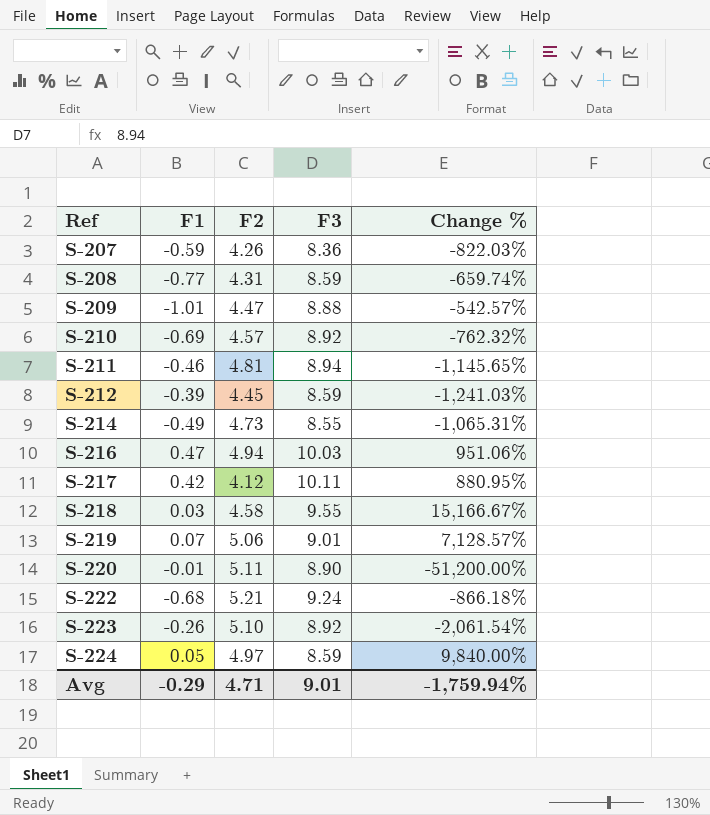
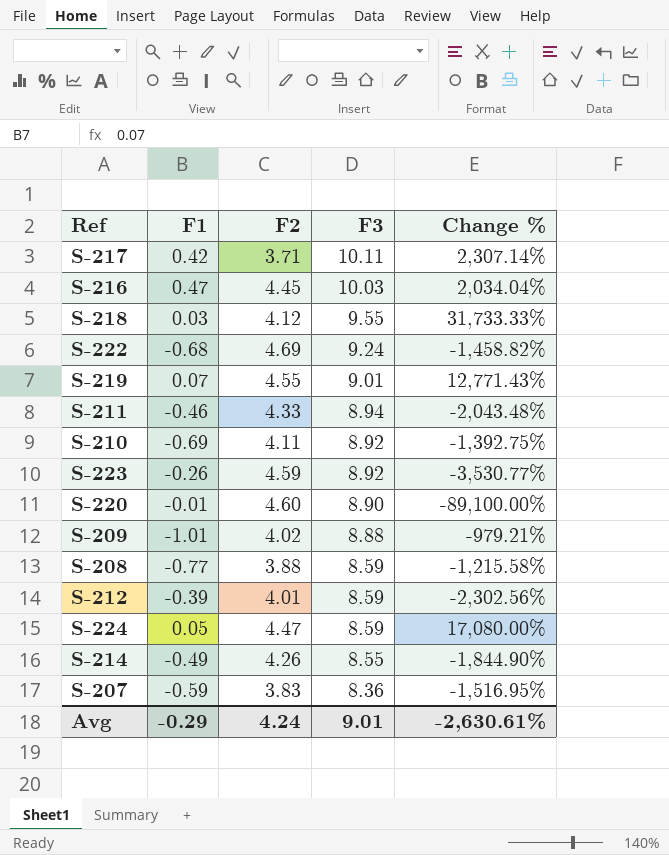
row order: Ref ascending -> F3 descending
column Change % | formula: ([F2] - [F1]) / [F1] -> ([F3] - [F1]) / [F1]
S-217 | F2: 4.12 -> 3.71
S-216 | F2: 4.94 -> 4.45
S-218 | F2: 4.58 -> 4.12
S-222 | F2: 5.21 -> 4.69
S-219 | F2: 5.06 -> 4.55
S-211 | F2: 4.81 -> 4.33
S-210 | F2: 4.57 -> 4.11
S-223 | F2: 5.10 -> 4.59
S-220 | F2: 5.11 -> 4.60
S-209 | F2: 4.47 -> 4.02
S-208 | F2: 4.31 -> 3.88
S-212 | F2: 4.45 -> 4.01
S-224 | F2: 4.97 -> 4.47
S-214 | F2: 4.73 -> 4.26
S-207 | F2: 4.26 -> 3.83
Avg | F2: 4.71 -> 4.24
Avg | Change %: -1,759.94% -> -2,630.61%

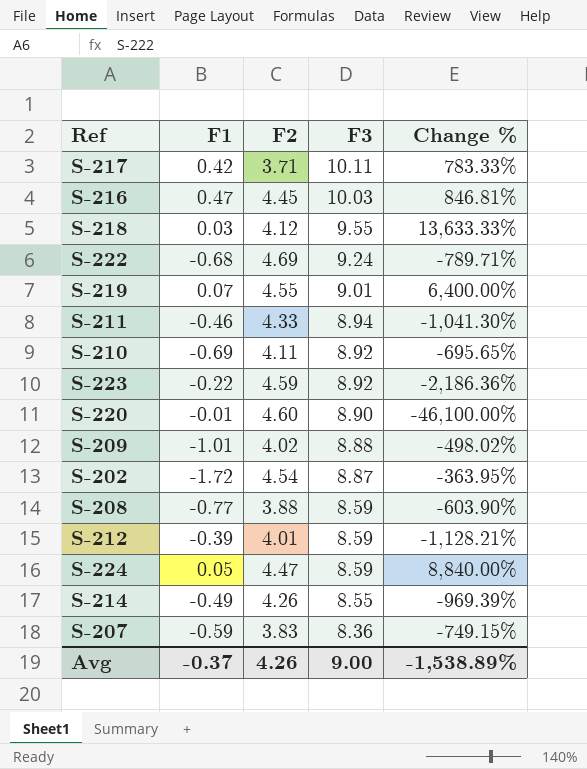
column Change % | formula: ([F3] - [F1]) / [F1] -> ([F2] - [F1]) / [F1]
S-223 | F1: -0.26 -> -0.22
row S-202: none -> -1.72 | 4.54 | 8.87 | -363.95%
Avg | F1: -0.29 -> -0.37
Avg | F2: 4.24 -> 4.26
Avg | F3: 9.01 -> 9.00
Avg | Change %: -2,630.61% -> -1,538.89%

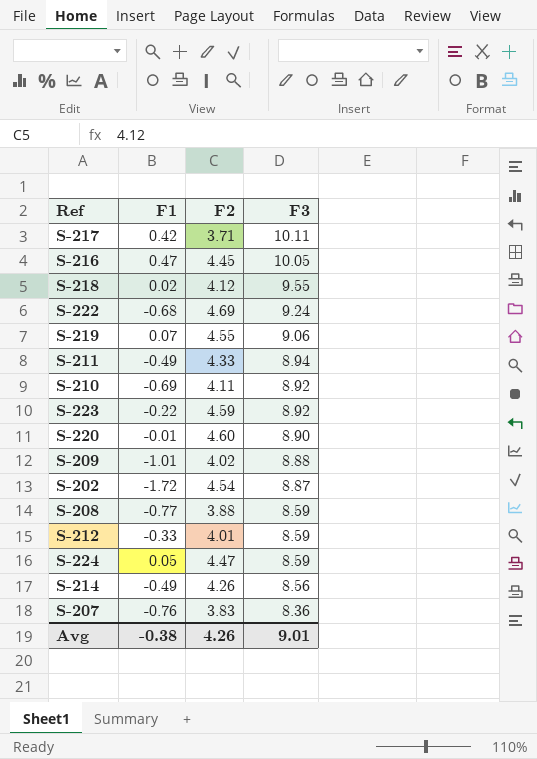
column Change % | formula: ([F2] - [F1]) / [F1] -> none
S-216 | F3: 10.03 -> 10.05
S-218 | F1: 0.03 -> 0.02
S-219 | F3: 9.01 -> 9.06
S-211 | F1: -0.46 -> -0.49
S-212 | F1: -0.39 -> -0.33
S-214 | F3: 8.55 -> 8.56
S-207 | F1: -0.59 -> -0.76
Avg | F1: -0.37 -> -0.38
Avg | F3: 9.00 -> 9.01

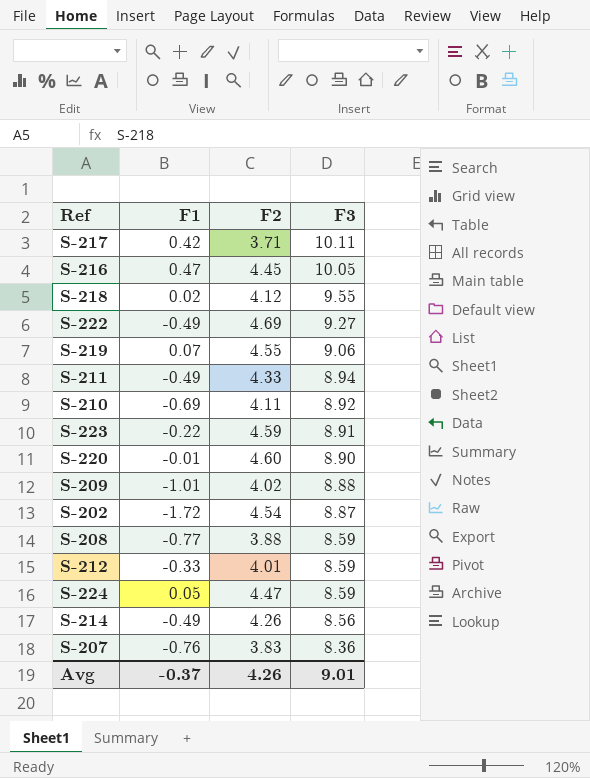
S-222 | F1: -0.68 -> -0.49
S-222 | F3: 9.24 -> 9.27
S-223 | F3: 8.92 -> 8.91
Avg | F1: -0.38 -> -0.37

